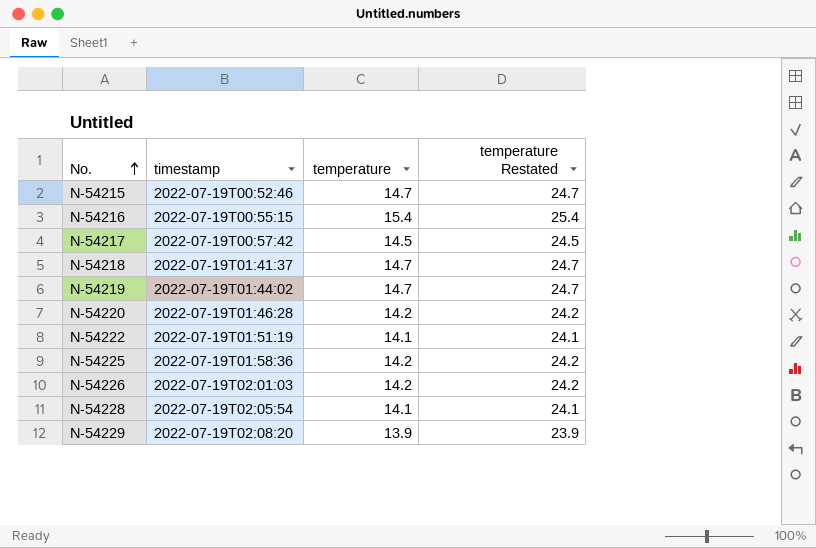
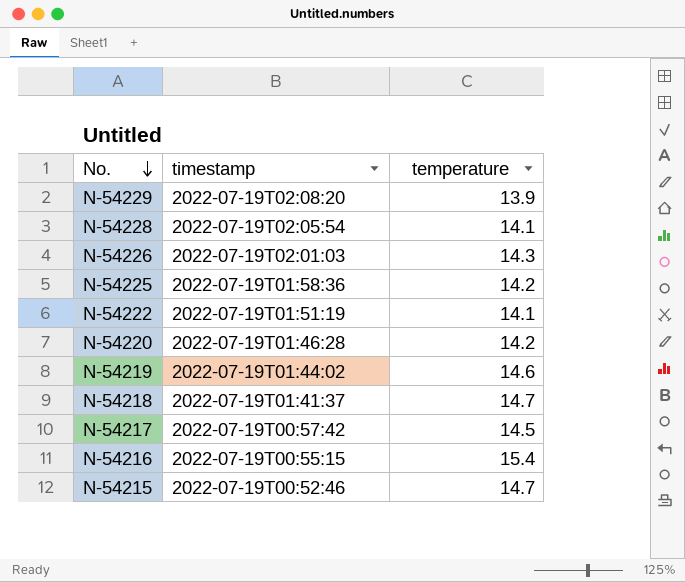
row order: No. ascending -> No. descending
column temperature Restated | formula: [temperature] + 10 -> none
N-54226 | temperature: 14.2 -> 14.3
N-54219 | temperature: 14.7 -> 14.6

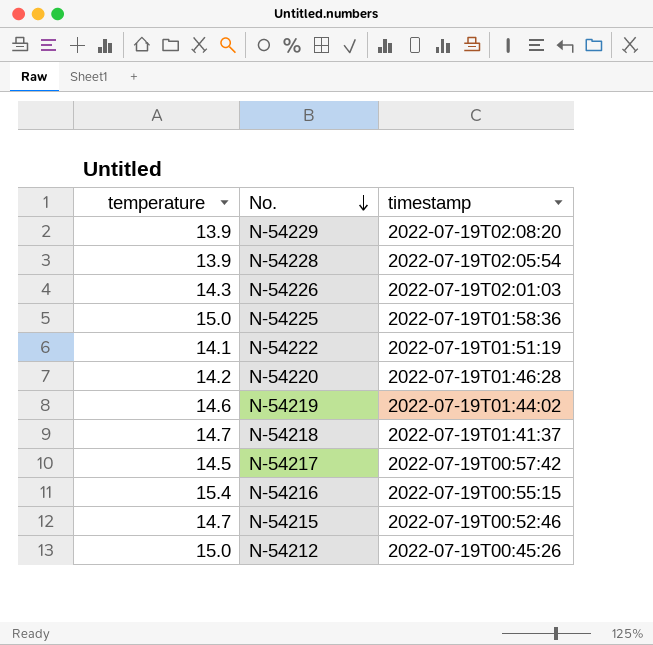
column temperature | position: 3 -> 1
N-54228 | temperature: 14.1 -> 13.9
N-54225 | temperature: 14.2 -> 15.0
row N-54212: none -> 15.0 | 2022-07-19T00:45:26

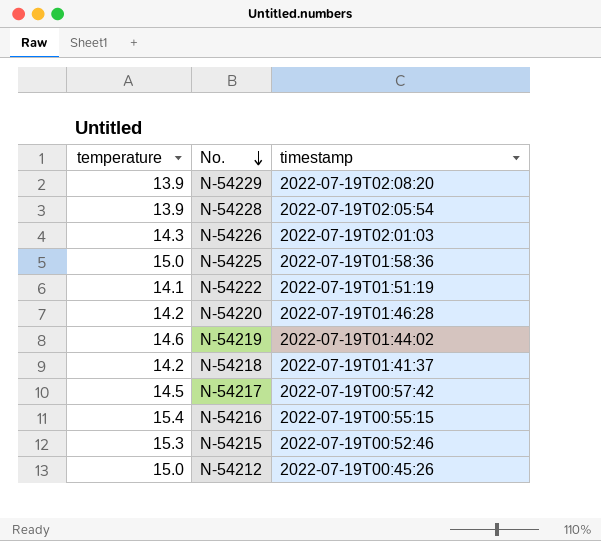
N-54218 | temperature: 14.7 -> 14.2
N-54215 | temperature: 14.7 -> 15.3

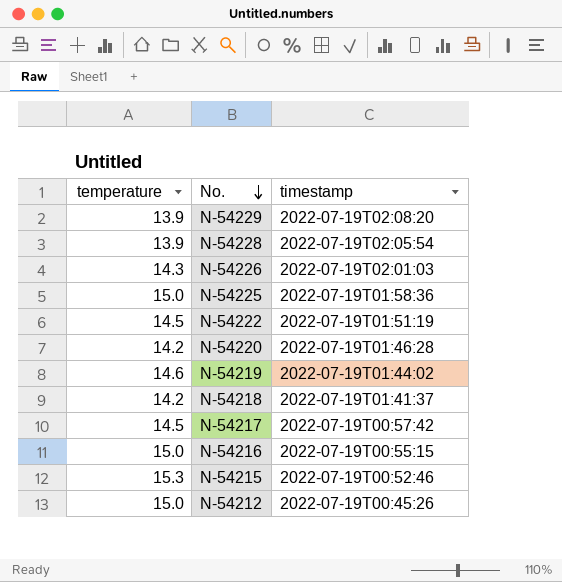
N-54222 | temperature: 14.1 -> 14.5
N-54216 | temperature: 15.4 -> 15.0

